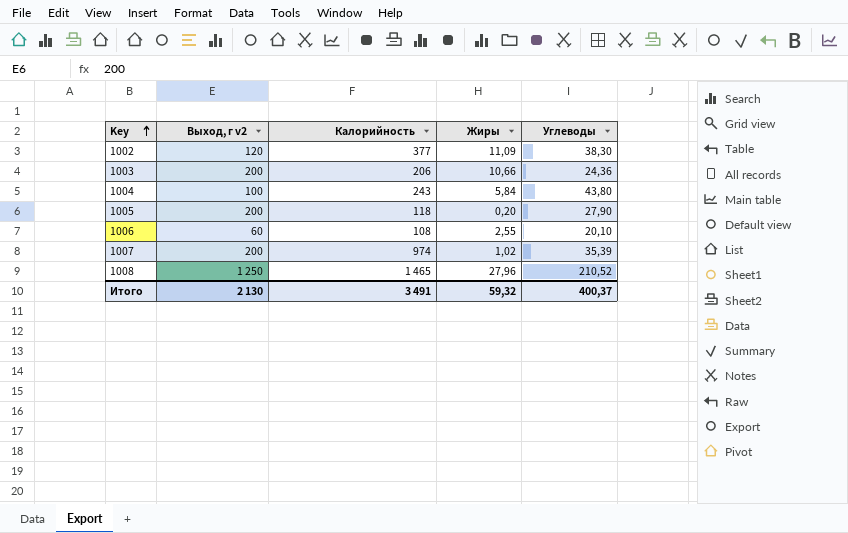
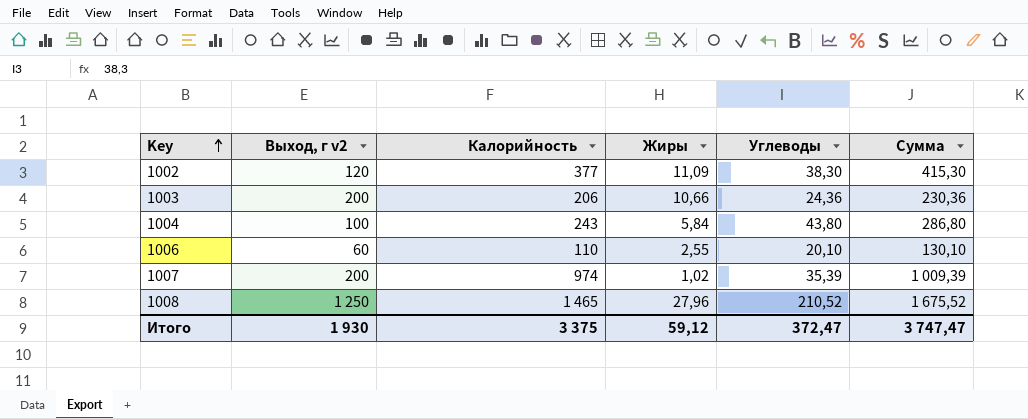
column Сумма | formula: none -> [Калорийность] + [Углеводы]
row 1005: 200 | 118 | 0,20 | 27,90 -> none
1006 | Калорийность: 108 -> 110
Итого | Выход, г v2: 2 130 -> 1 930
Итого | Калорийность: 3 491 -> 3 375
Итого | Жиры: 59,32 -> 59,12
Итого | Углеводы: 400,37 -> 372,47

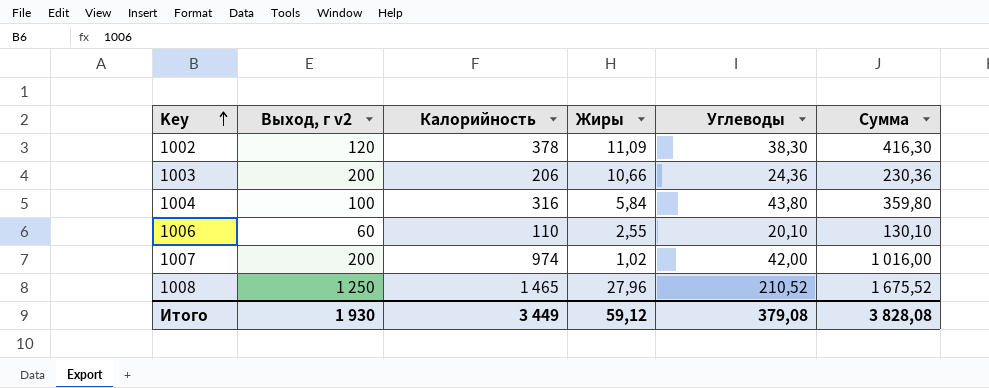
1002 | Калорийность: 377 -> 378
1002 | Сумма: 415,30 -> 416,30
1004 | Калорийность: 243 -> 316
1004 | Сумма: 286,80 -> 359,80
1007 | Углеводы: 35,39 -> 42,00
1007 | Сумма: 1 009,39 -> 1 016,00
Итого | Калорийность: 3 375 -> 3 449
Итого | Углеводы: 372,47 -> 379,08
Итого | Сумма: 3 747,47 -> 3 828,08

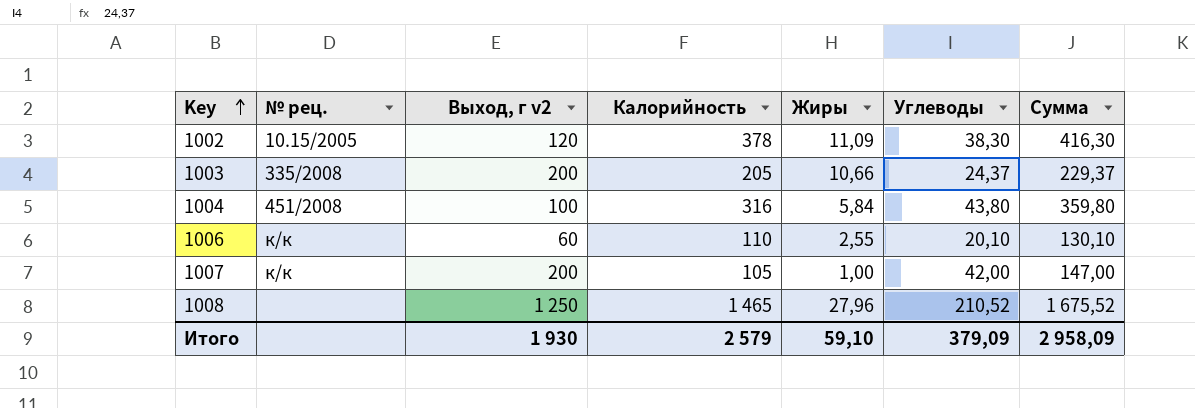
column № рец. | position: none -> 2
1003 | Калорийность: 206 -> 205
1003 | Углеводы: 24,36 -> 24,37
1003 | Сумма: 230,36 -> 229,37
1007 | Калорийность: 974 -> 105
1007 | Жиры: 1,02 -> 1,00
1007 | Сумма: 1 016,00 -> 147,00
Итого | Калорийность: 3 449 -> 2 579
Итого | Жиры: 59,12 -> 59,10
Итого | Углеводы: 379,08 -> 379,09
Итого | Сумма: 3 828,08 -> 2 958,09

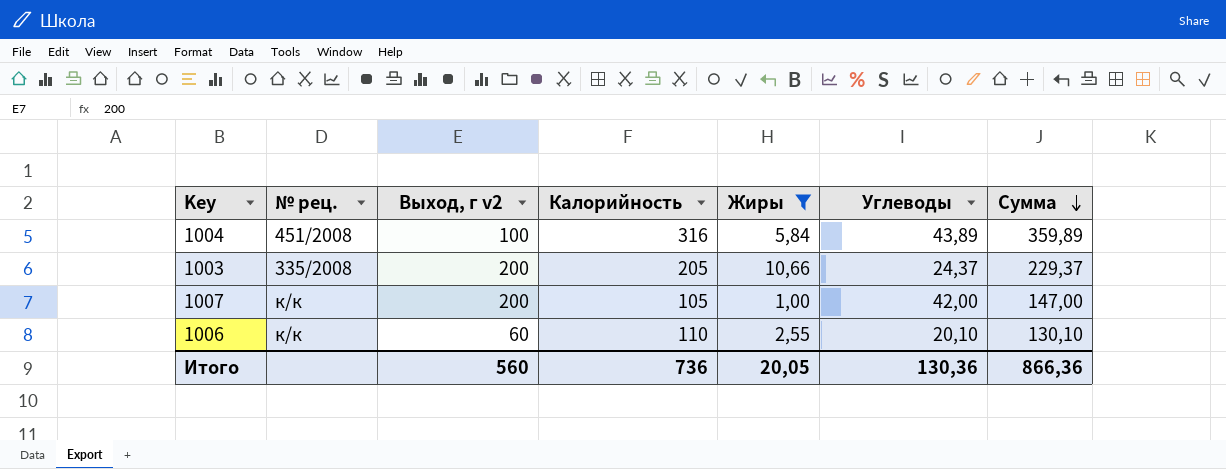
filter: none -> Жиры <= 10,66
row order: Key ascending -> Сумма descending
1004 | Углеводы: 43,80 -> 43,89
1004 | Сумма: 359,80 -> 359,89
Итого | Выход, г v2: 1 930 -> 560
Итого | Калорийность: 2 579 -> 736
Итого | Жиры: 59,10 -> 20,05
Итого | Углеводы: 379,09 -> 130,36
Итого | Сумма: 2 958,09 -> 866,36

